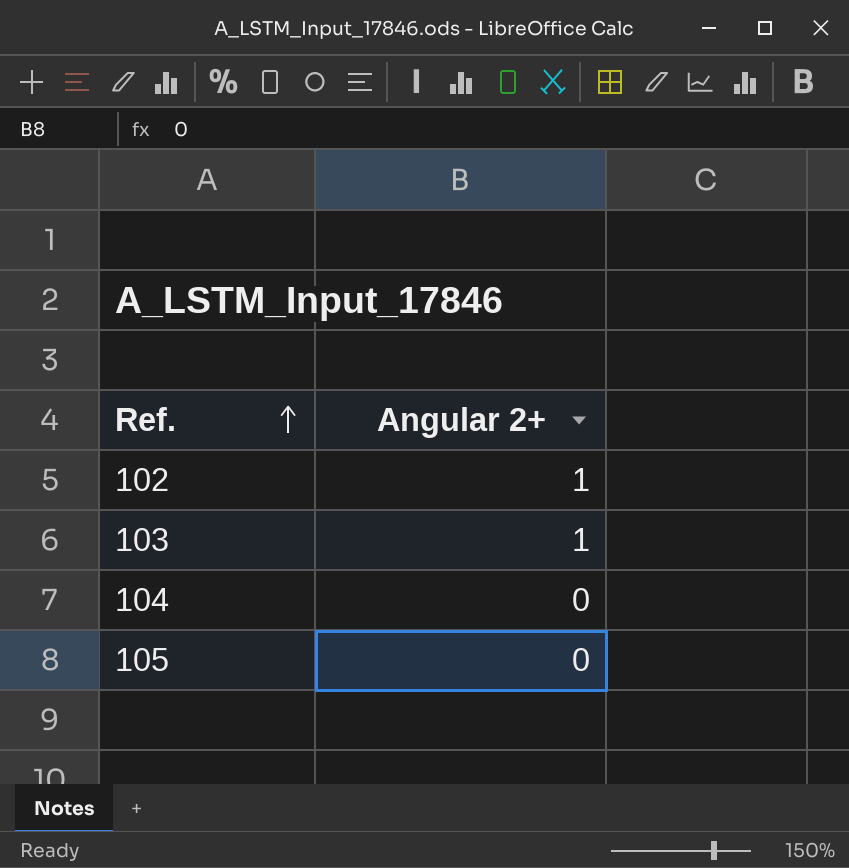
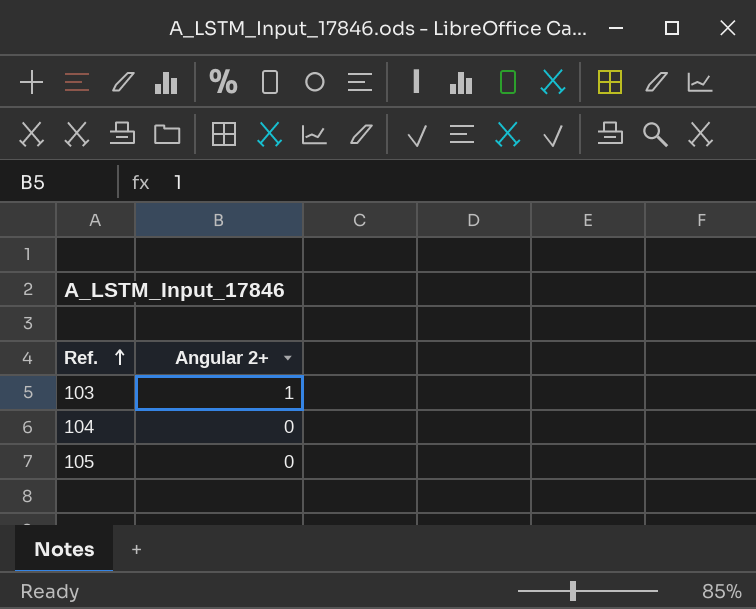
row 102: 1 -> none

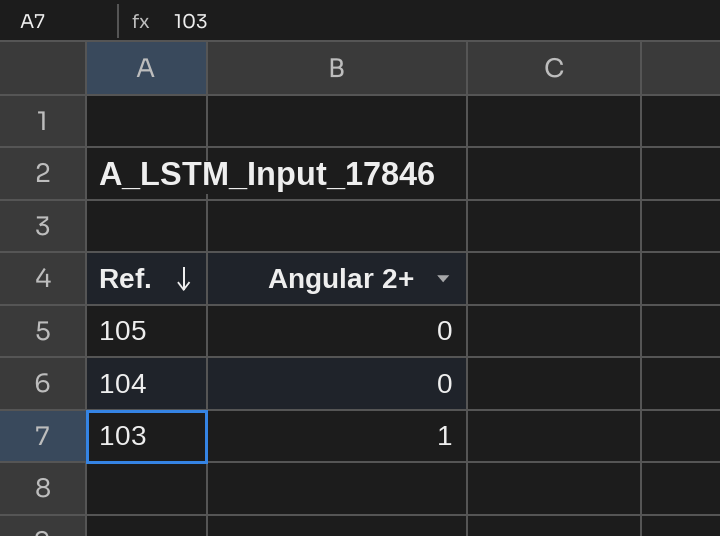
row order: Ref. ascending -> Ref. descending

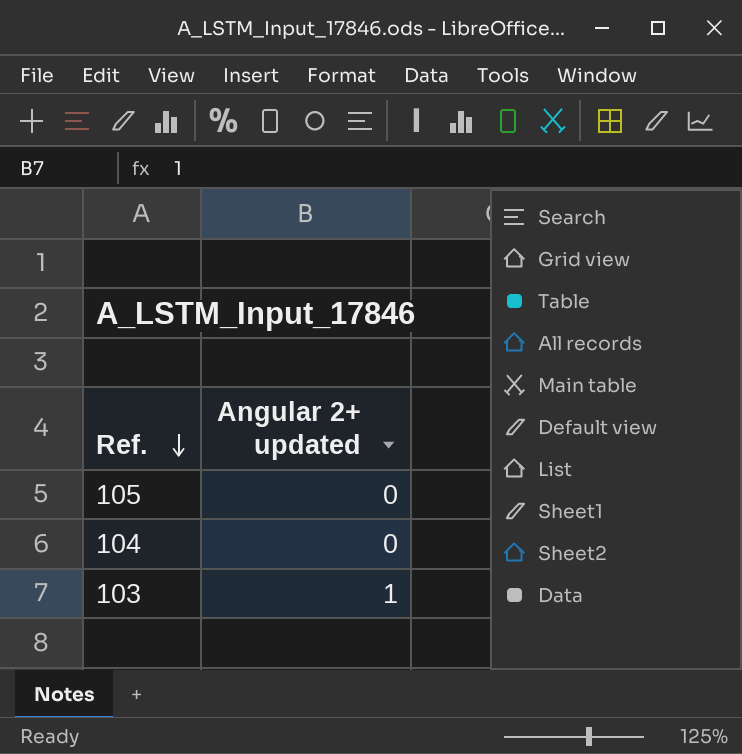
column name: Angular 2+ -> Angular 2+ updated

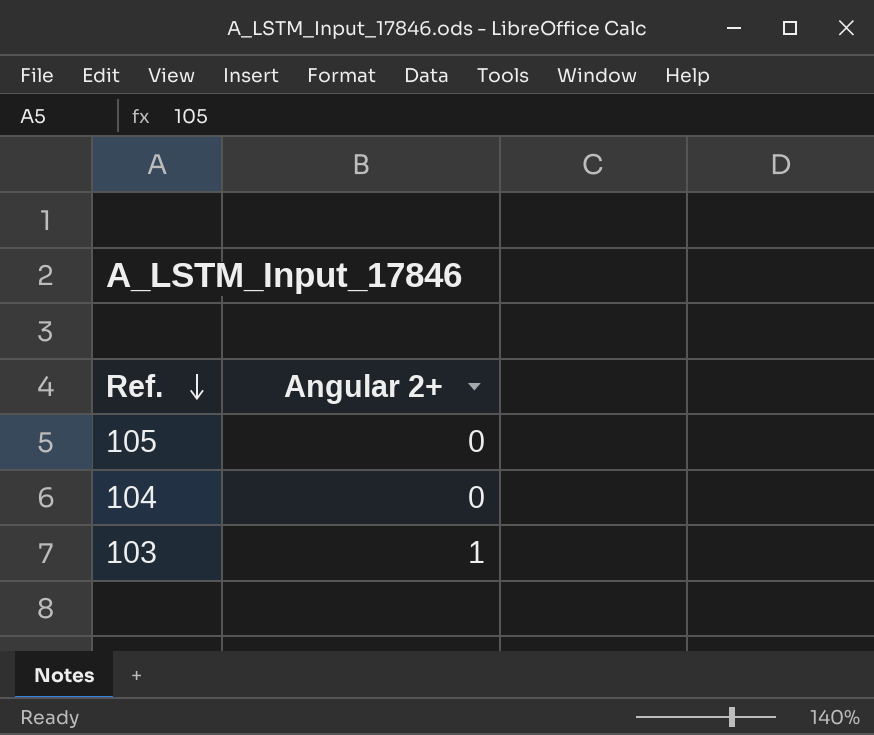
column name: Angular 2+ updated -> Angular 2+

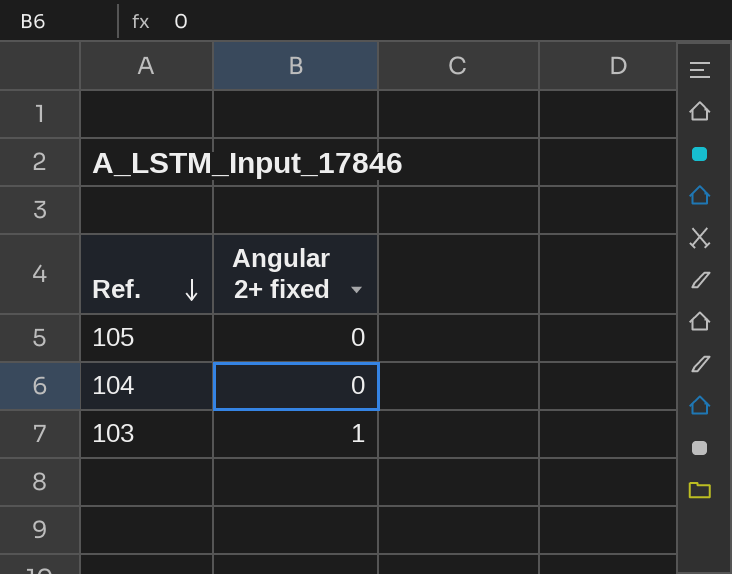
column name: Angular 2+ -> Angular 2+ fixed

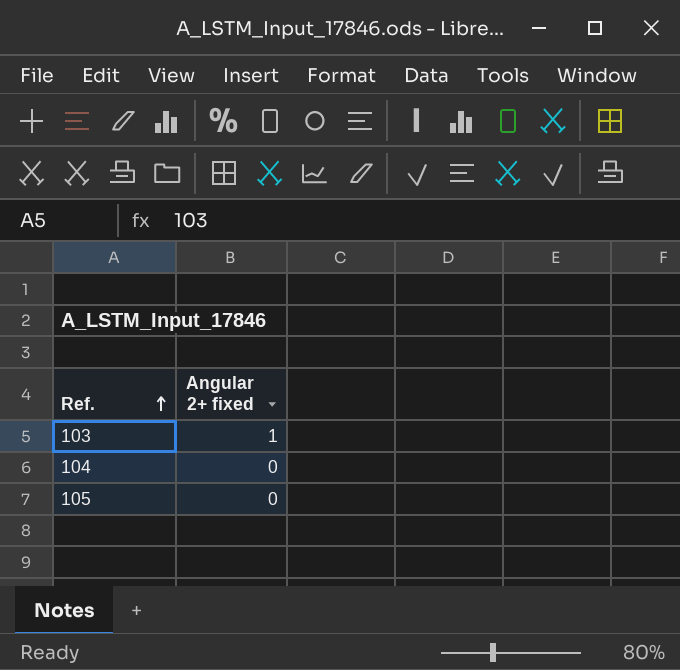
row order: Ref. descending -> Ref. ascending

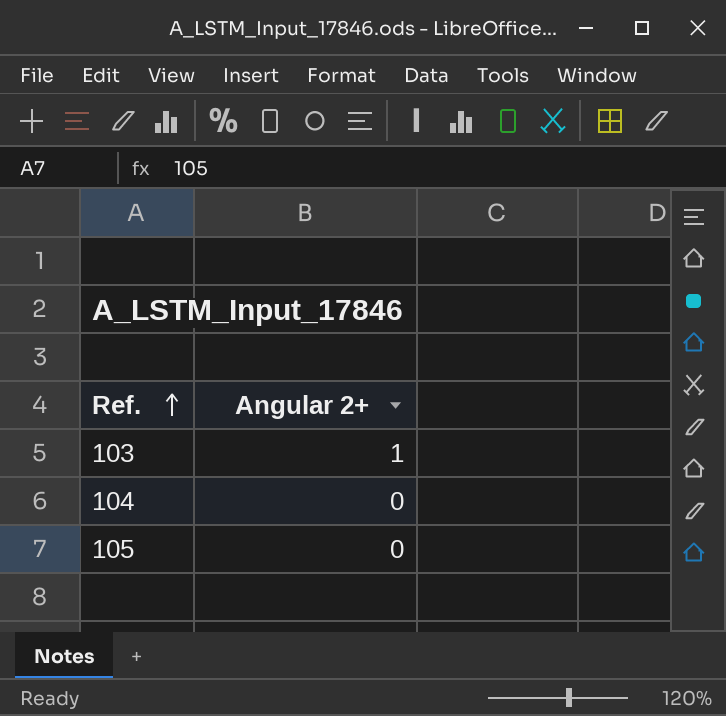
column name: Angular 2+ fixed -> Angular 2+

